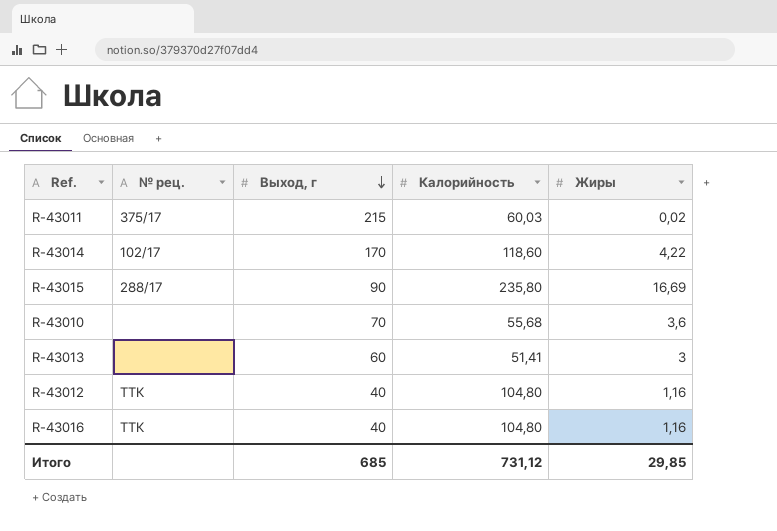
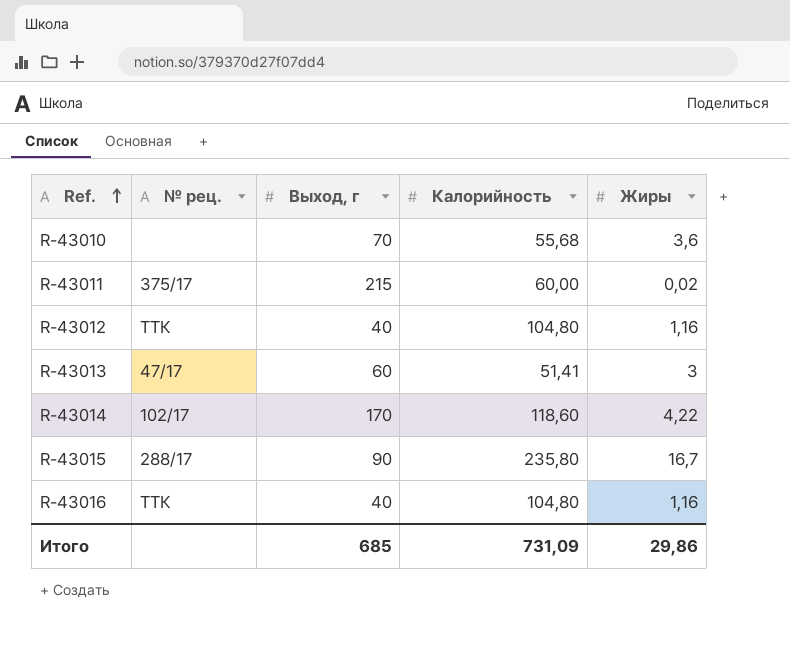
row order: Выход, г descending -> Ref. ascending
R-43011 | Калорийность: 60,03 -> 60,00
R-43013 | № рец.: none -> 47/17
R-43015 | Жиры: 16,69 -> 16,7
Итого | Калорийность: 731,12 -> 731,09
Итого | Жиры: 29,85 -> 29,86

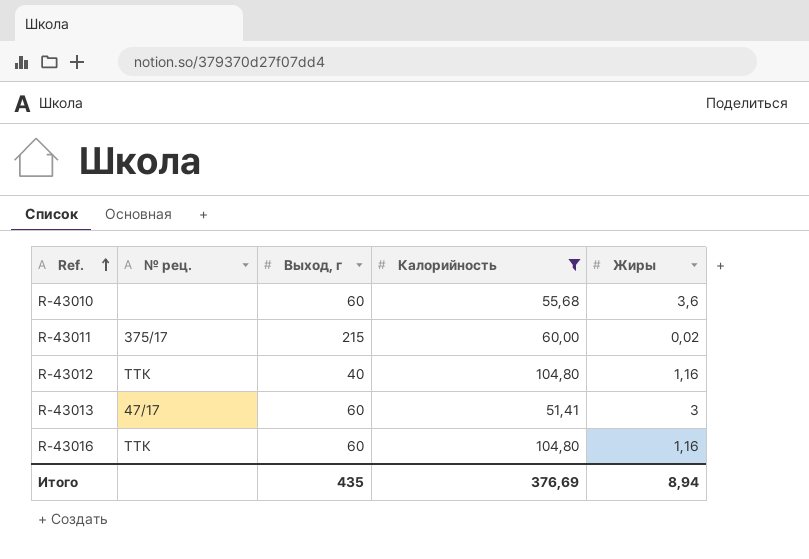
filter: none -> Калорийность <= 104,80
R-43010 | Выход, г: 70 -> 60
R-43016 | Выход, г: 40 -> 60
Итого | Выход, г: 685 -> 435
Итого | Калорийность: 731,09 -> 376,69
Итого | Жиры: 29,86 -> 8,94

